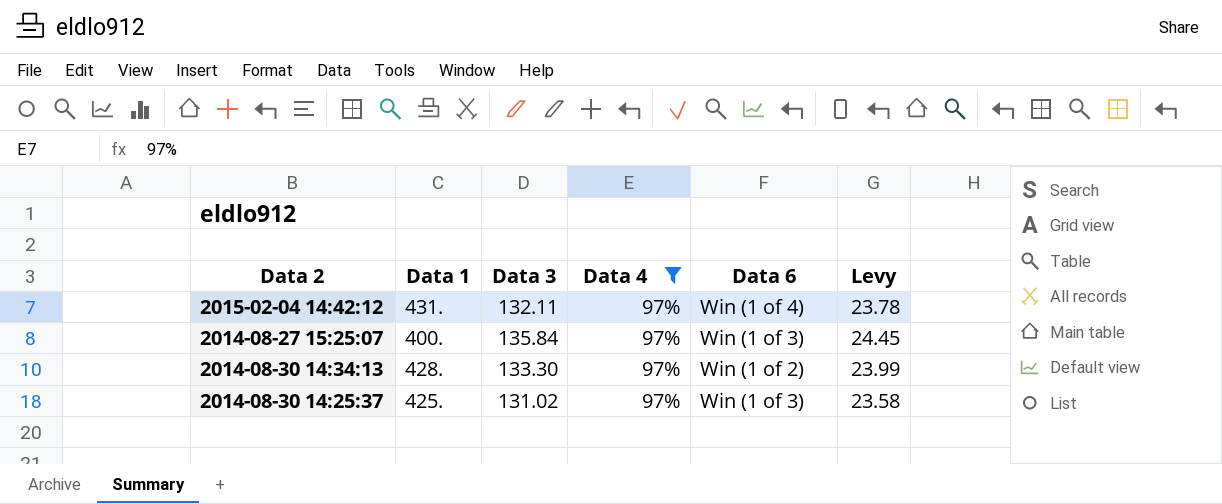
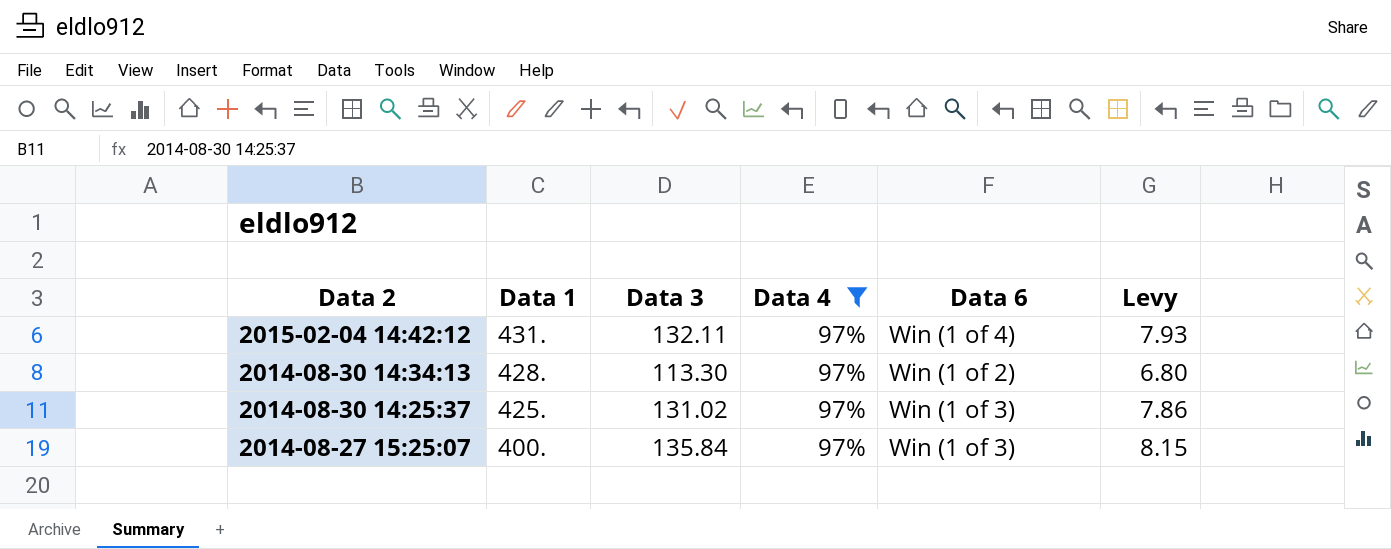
row order: none -> Data 2 descending
column Levy | formula: [Data 3] * 0.18 -> [Data 3] * 0.06
2014-08-30 14:34:13 | Data 3: 133.30 -> 113.30

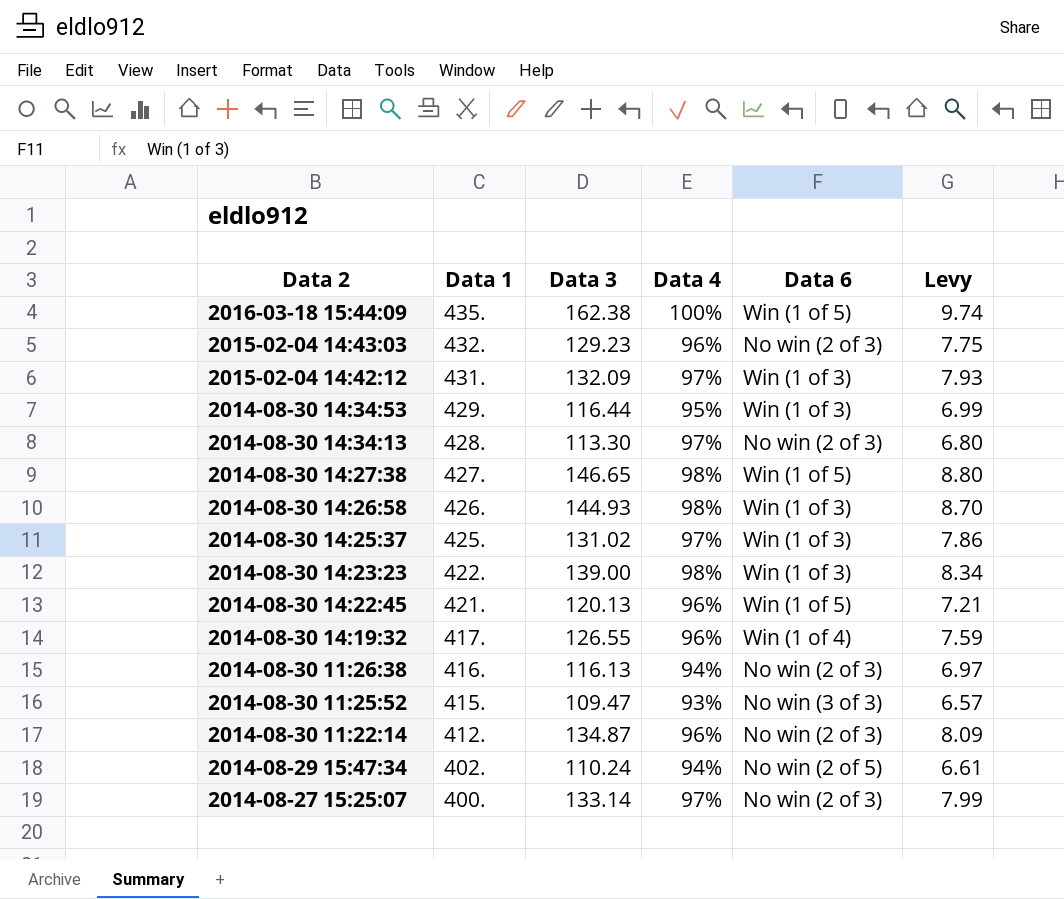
filter: Data 4 = 97% -> none
2015-02-04 14:42:12 | Data 3: 132.11 -> 132.09
2015-02-04 14:42:12 | Data 6: Win (1 of 4) -> Win (1 of 3)
2014-08-30 14:34:13 | Data 6: Win (1 of 2) -> No win (2 of 3)
2014-08-27 15:25:07 | Data 3: 135.84 -> 133.14
2014-08-27 15:25:07 | Data 6: Win (1 of 3) -> No win (2 of 3)
2014-08-27 15:25:07 | Levy: 8.15 -> 7.99

